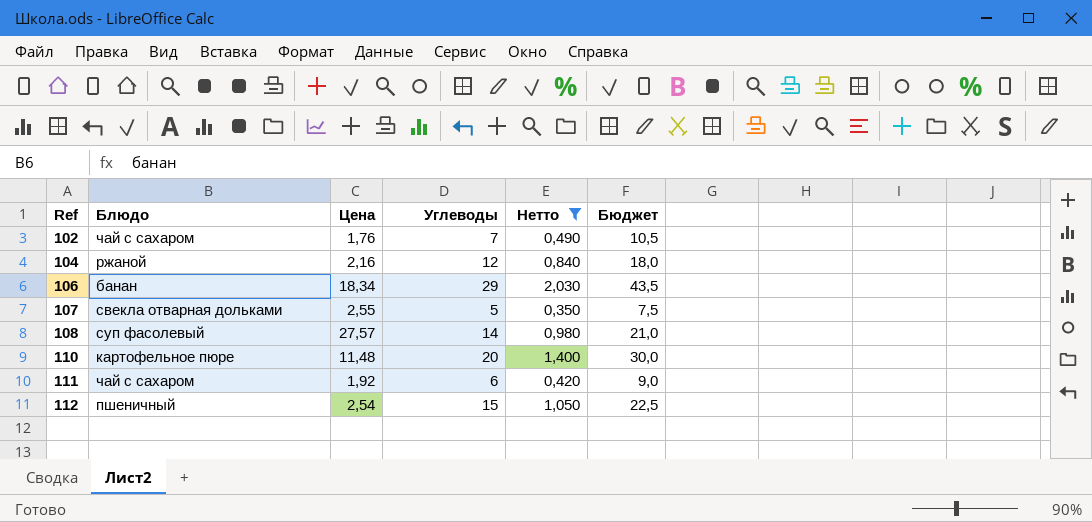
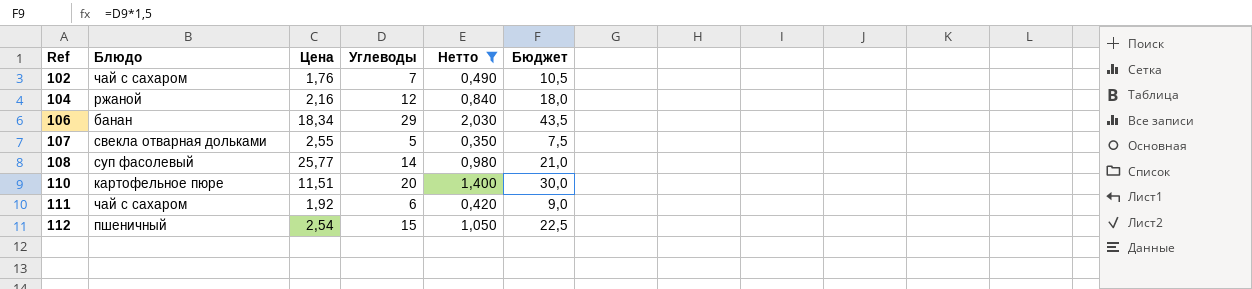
108 | Цена: 27,57 -> 25,77
110 | Цена: 11,48 -> 11,51

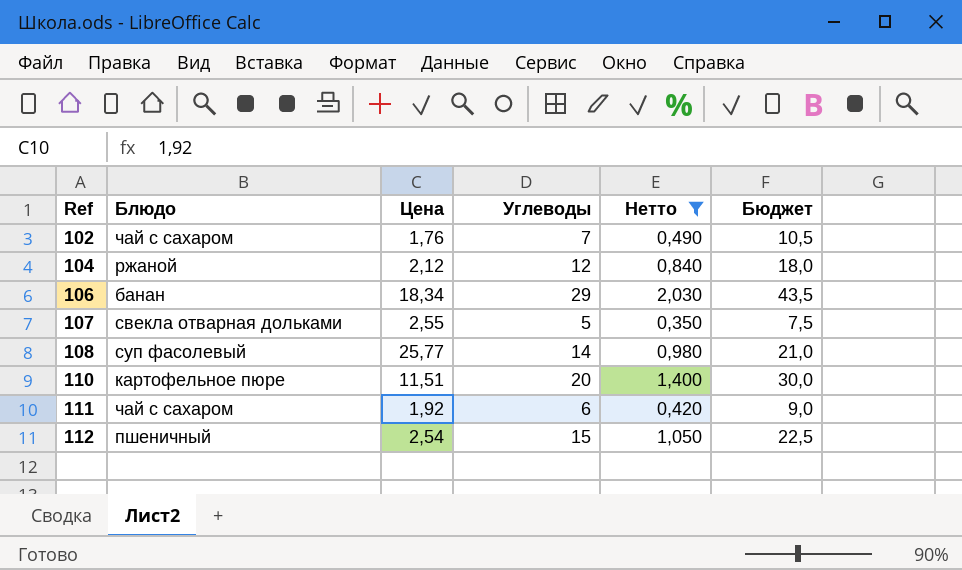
104 | Цена: 2,16 -> 2,12

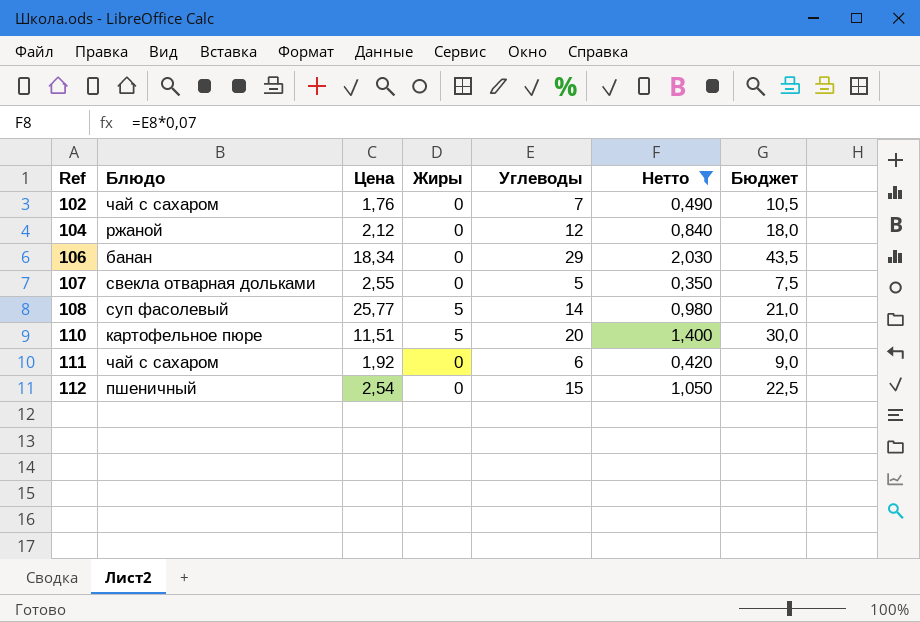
column Жиры | position: none -> 4

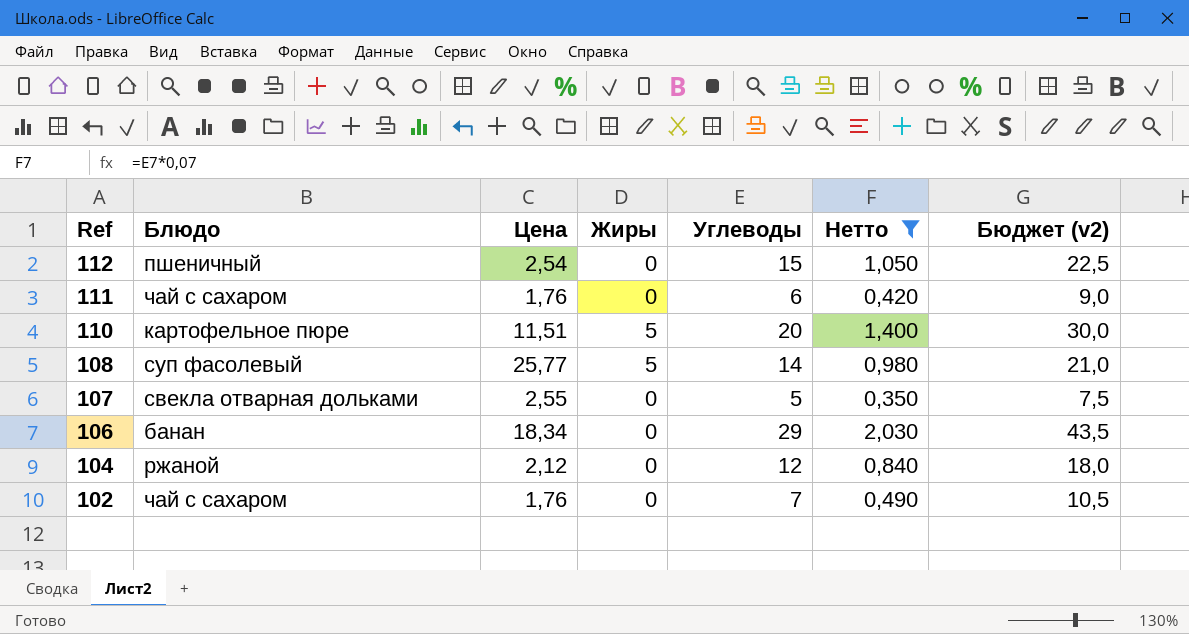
row order: Ref ascending -> Ref descending
column name: Бюджет -> Бюджет (v2)
111 | Цена: 1,92 -> 1,76

